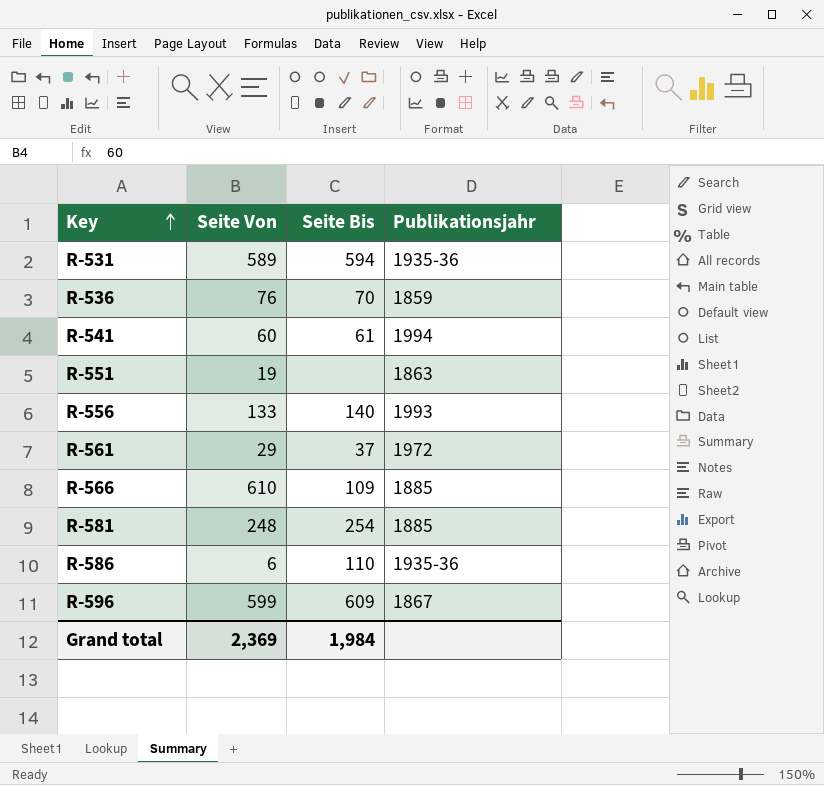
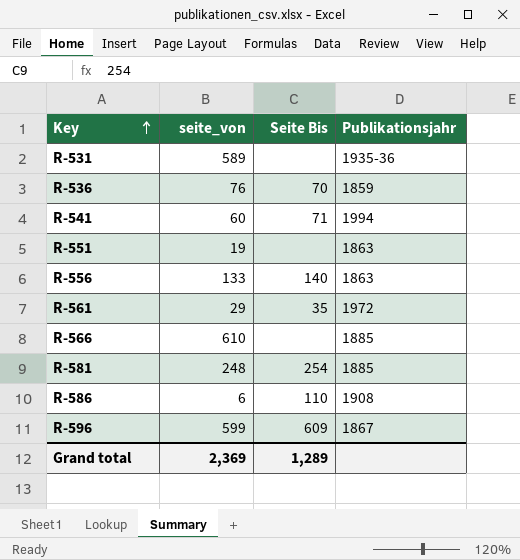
column name: Seite Von -> seite_von
R-531 | Seite Bis: 594 -> none
R-541 | Seite Bis: 61 -> 71
R-556 | Publikationsjahr: 1993 -> 1863
R-561 | Seite Bis: 37 -> 35
R-566 | Seite Bis: 109 -> none
R-586 | Publikationsjahr: 1935-36 -> 1908
Grand total | Seite Bis: 1,984 -> 1,289

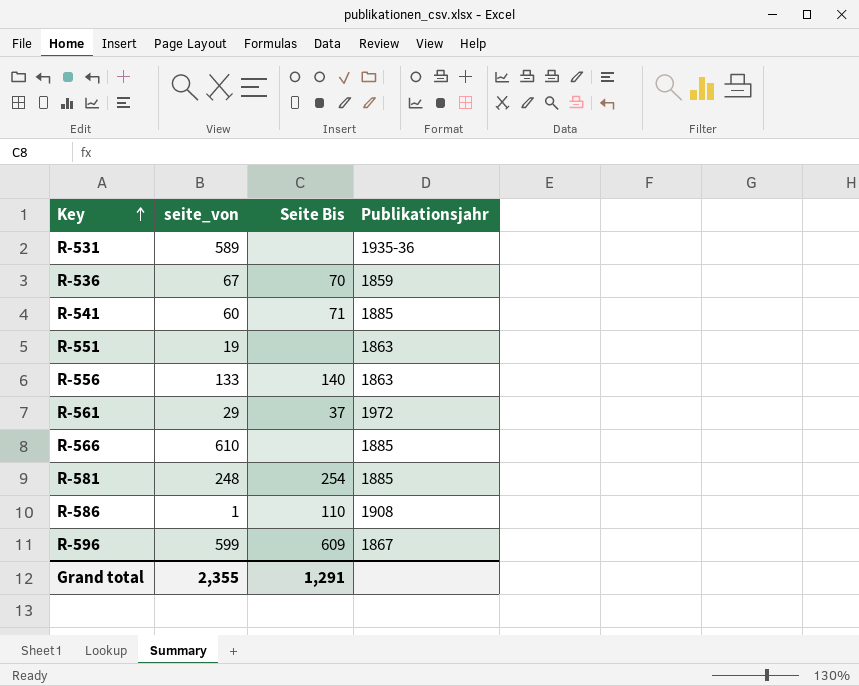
R-536 | seite_von: 76 -> 67
R-541 | Publikationsjahr: 1994 -> 1885
R-561 | Seite Bis: 35 -> 37
R-586 | seite_von: 6 -> 1
Grand total | seite_von: 2,369 -> 2,355
Grand total | Seite Bis: 1,289 -> 1,291

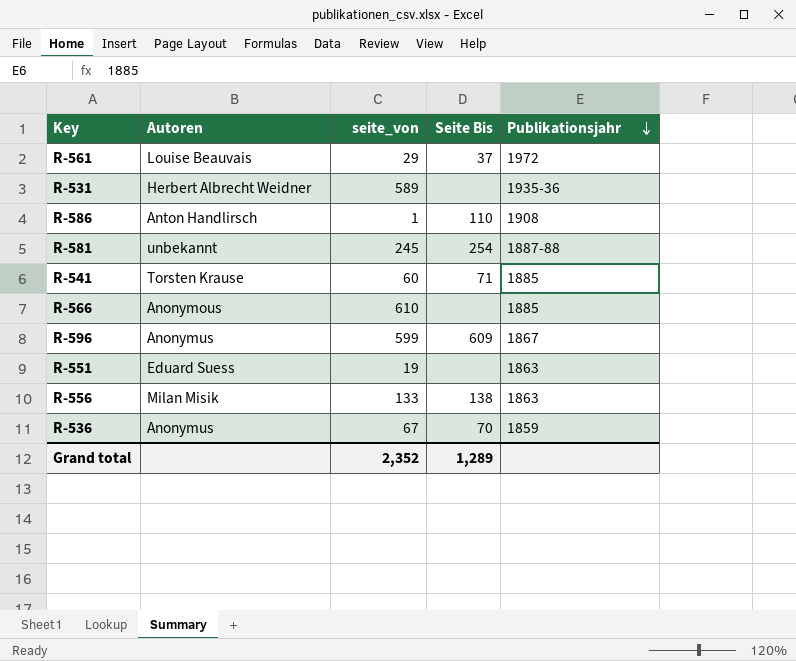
row order: Key ascending -> Publikationsjahr descending
column Autoren | position: none -> 2
R-581 | seite_von: 248 -> 245
R-581 | Publikationsjahr: 1885 -> 1887-88
R-556 | Seite Bis: 140 -> 138
Grand total | seite_von: 2,355 -> 2,352
Grand total | Seite Bis: 1,291 -> 1,289

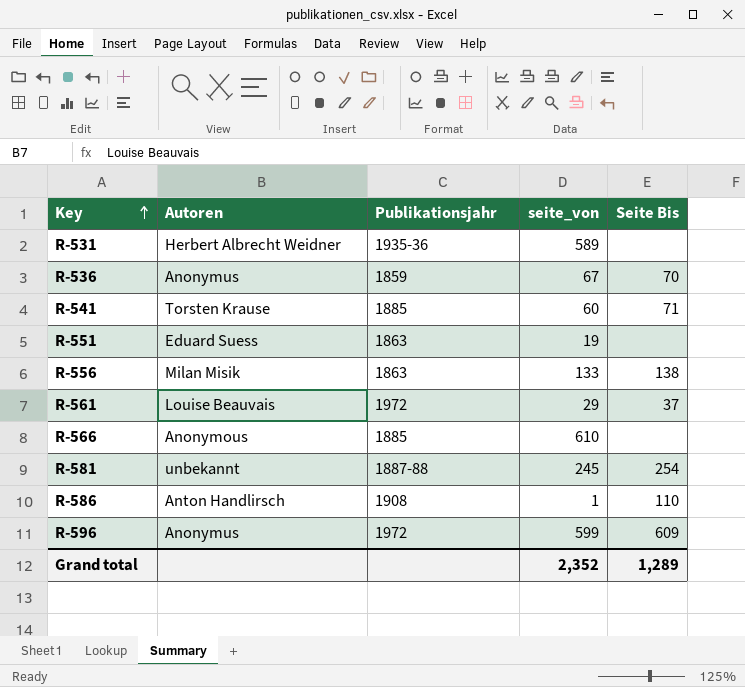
row order: Publikationsjahr descending -> Key ascending
column Publikationsjahr | position: 5 -> 3
R-596 | Publikationsjahr: 1867 -> 1972

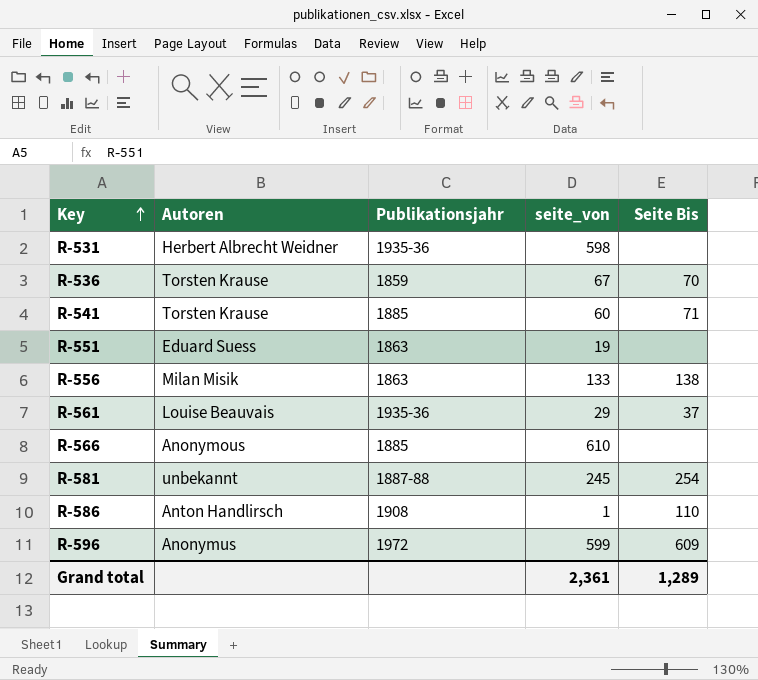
R-531 | seite_von: 589 -> 598
R-536 | Autoren: Anonymus -> Torsten Krause
R-561 | Publikationsjahr: 1972 -> 1935-36
Grand total | seite_von: 2,352 -> 2,361

